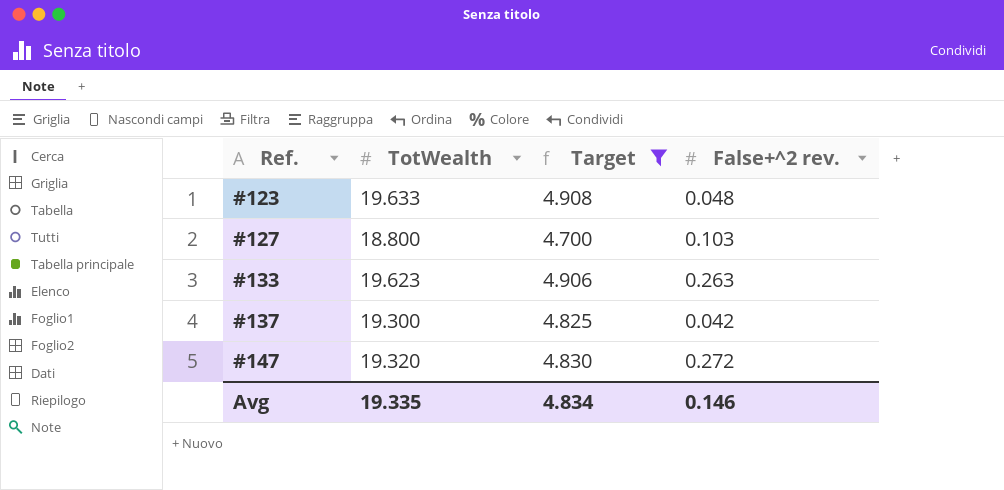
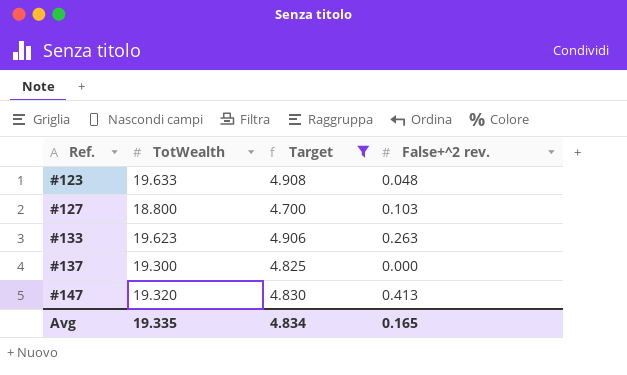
#137 | False+^2 rev.: 0.042 -> 0.000
#147 | False+^2 rev.: 0.272 -> 0.413
Avg | False+^2 rev.: 0.146 -> 0.165

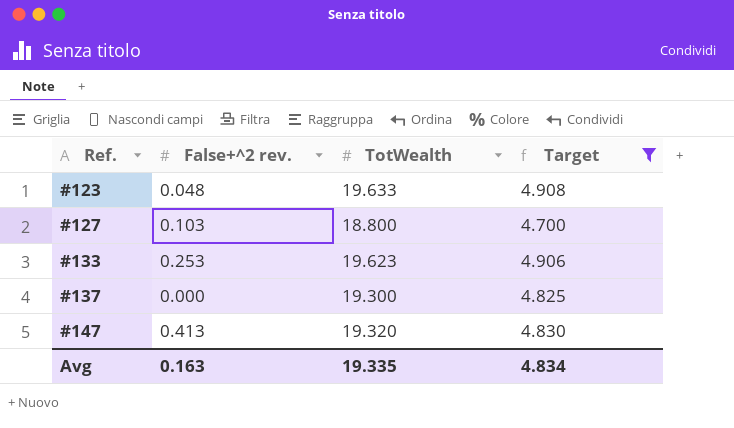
column False+^2 rev. | position: 4 -> 2
#133 | False+^2 rev.: 0.263 -> 0.253
Avg | False+^2 rev.: 0.165 -> 0.163

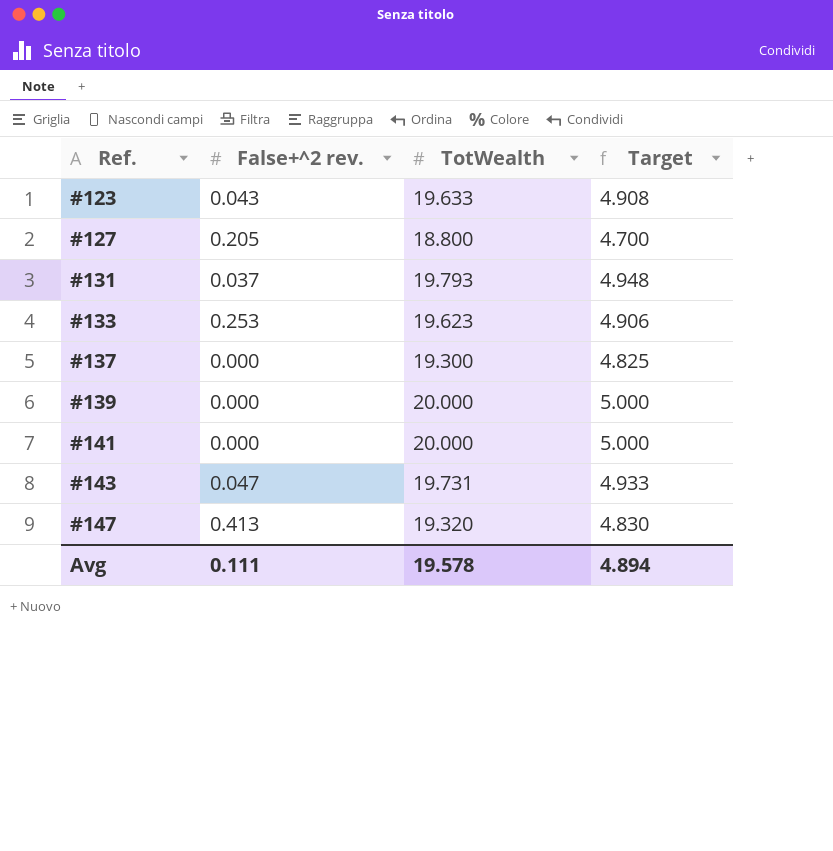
filter: Target <= 4.908 -> none
#123 | False+^2 rev.: 0.048 -> 0.043
#127 | False+^2 rev.: 0.103 -> 0.205
Avg | False+^2 rev.: 0.163 -> 0.111
Avg | TotWealth: 19.335 -> 19.578
Avg | Target: 4.834 -> 4.894

